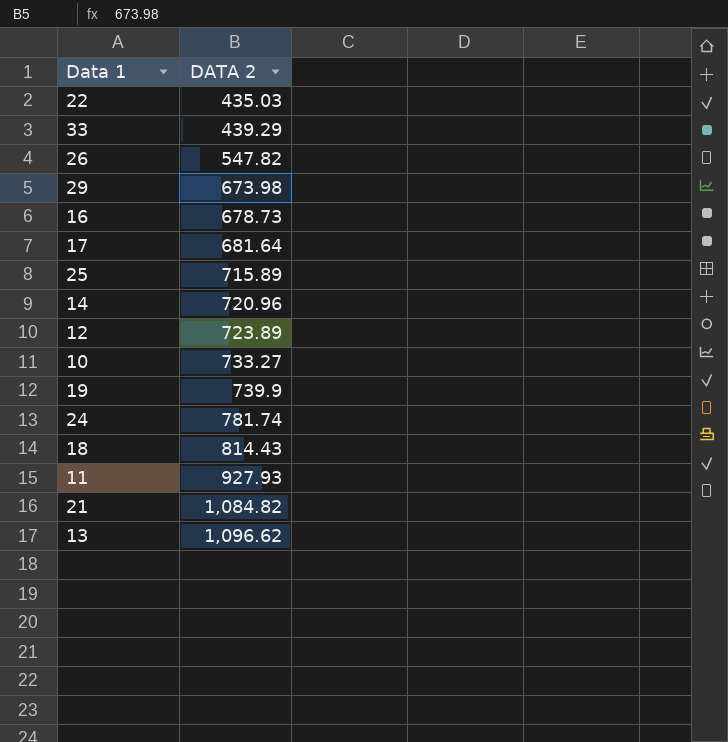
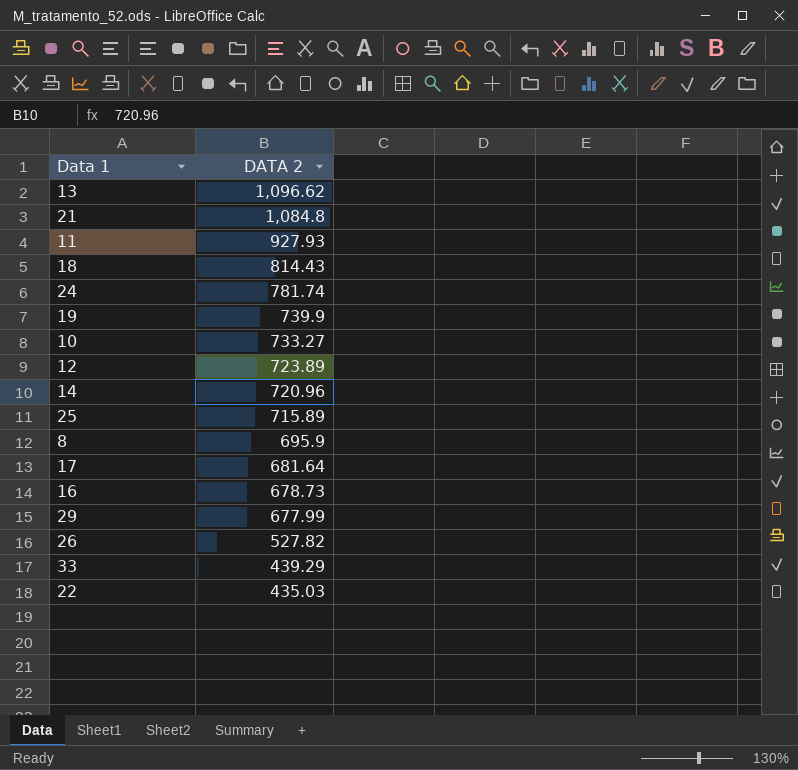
row order: DATA 2 ascending -> DATA 2 descending
21 | DATA 2: 1,084.82 -> 1,084.8
row 8: none -> 695.9
29 | DATA 2: 673.98 -> 677.99
26 | DATA 2: 547.82 -> 527.82

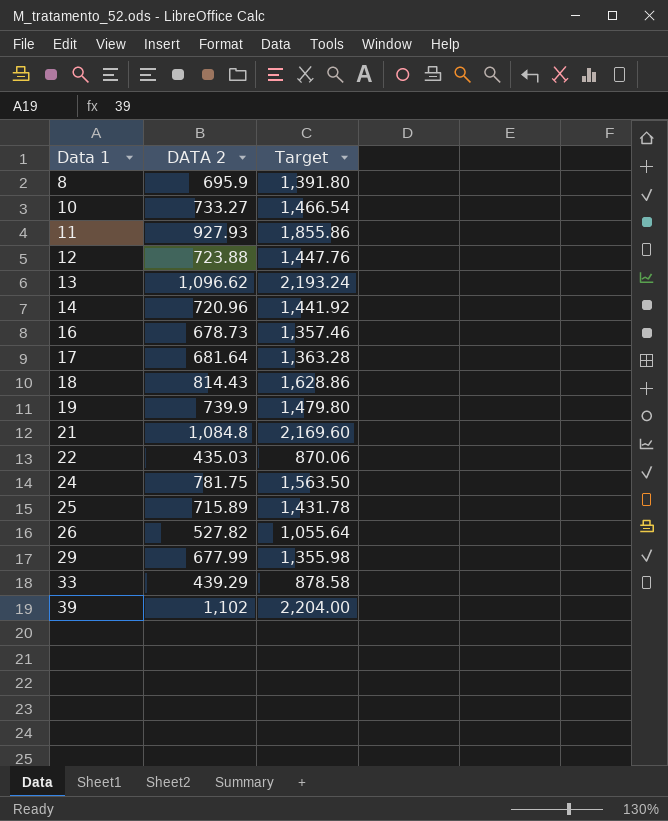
row order: DATA 2 descending -> Data 1 ascending
column Target | formula: none -> [DATA 2] * 2
12 | DATA 2: 723.89 -> 723.88
24 | DATA 2: 781.74 -> 781.75
row 39: none -> 1,102 | 2,204.00

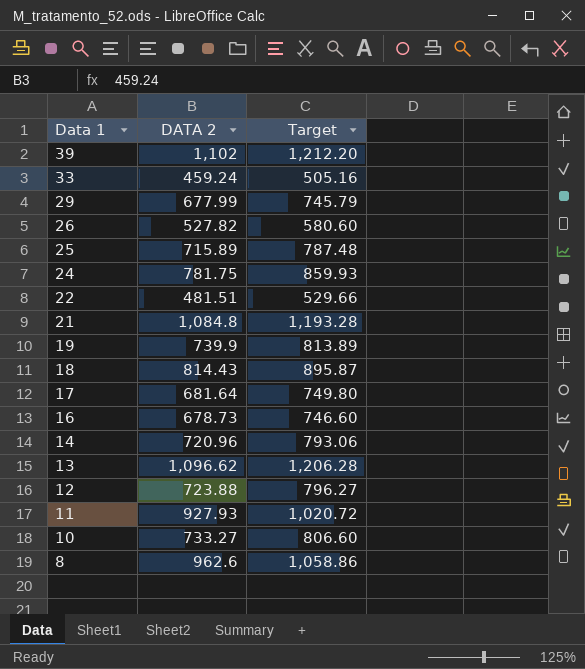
row order: Data 1 ascending -> Data 1 descending
column Target | formula: [DATA 2] * 2 -> [DATA 2] * 1.1
33 | DATA 2: 439.29 -> 459.24
22 | DATA 2: 435.03 -> 481.51
8 | DATA 2: 695.9 -> 962.6

